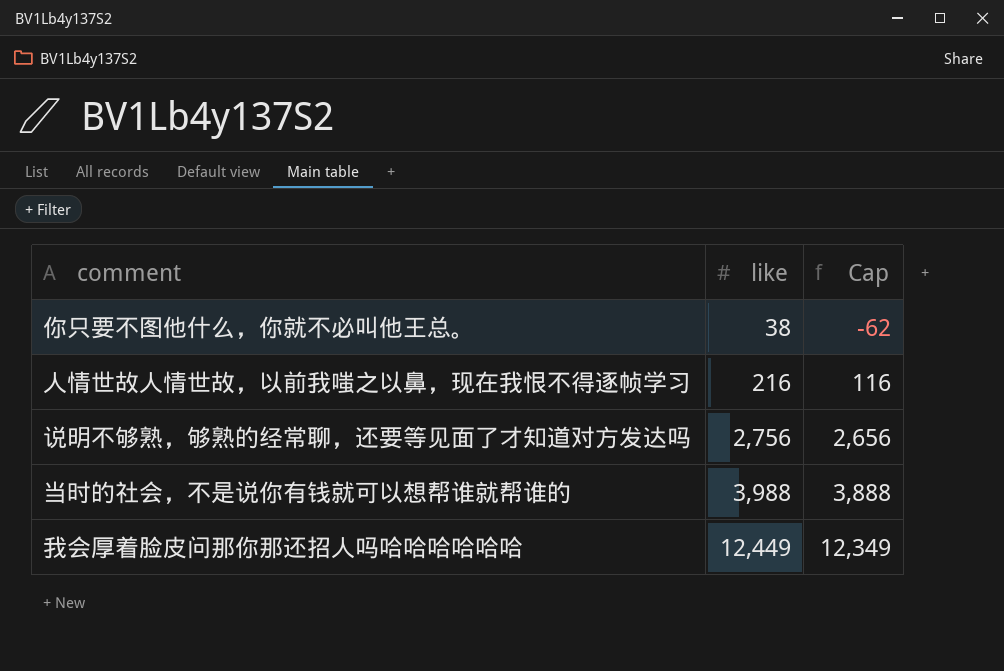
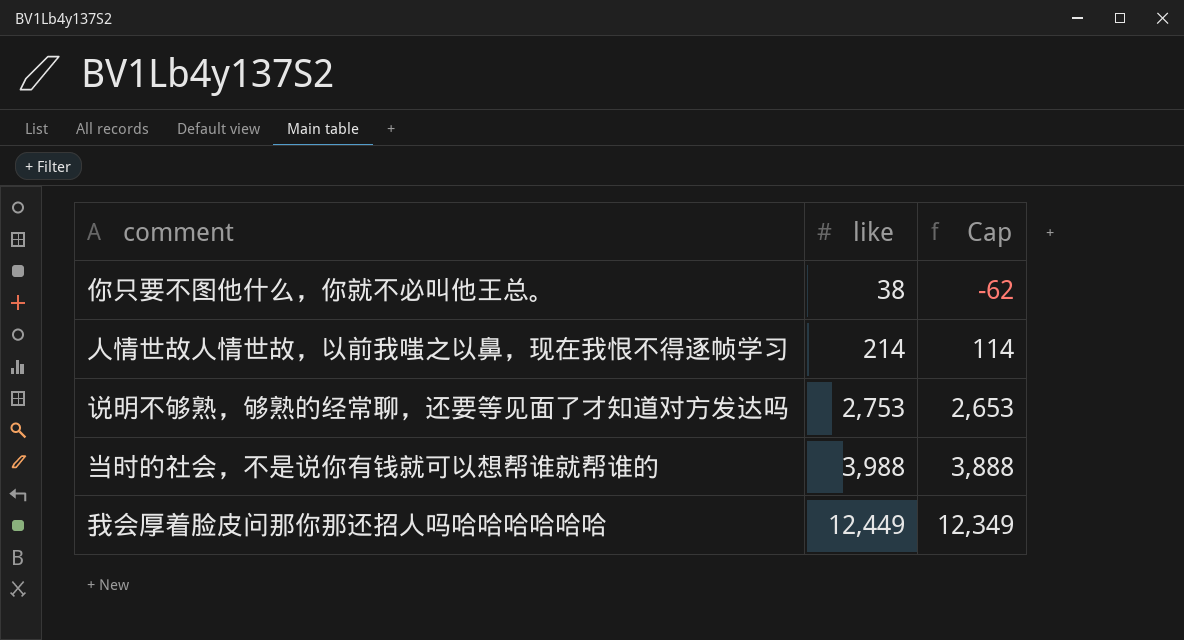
人情世故人情世故，以前我嗤之以鼻，现在我恨不得逐帧学习 | like: 216 -> 214
人情世故人情世故，以前我嗤之以鼻，现在我恨不得逐帧学习 | Cap: 116 -> 114
说明不够熟，够熟的经常聊，还要等见面了才知道对方发达吗 | like: 2,756 -> 2,753
说明不够熟，够熟的经常聊，还要等见面了才知道对方发达吗 | Cap: 2,656 -> 2,653

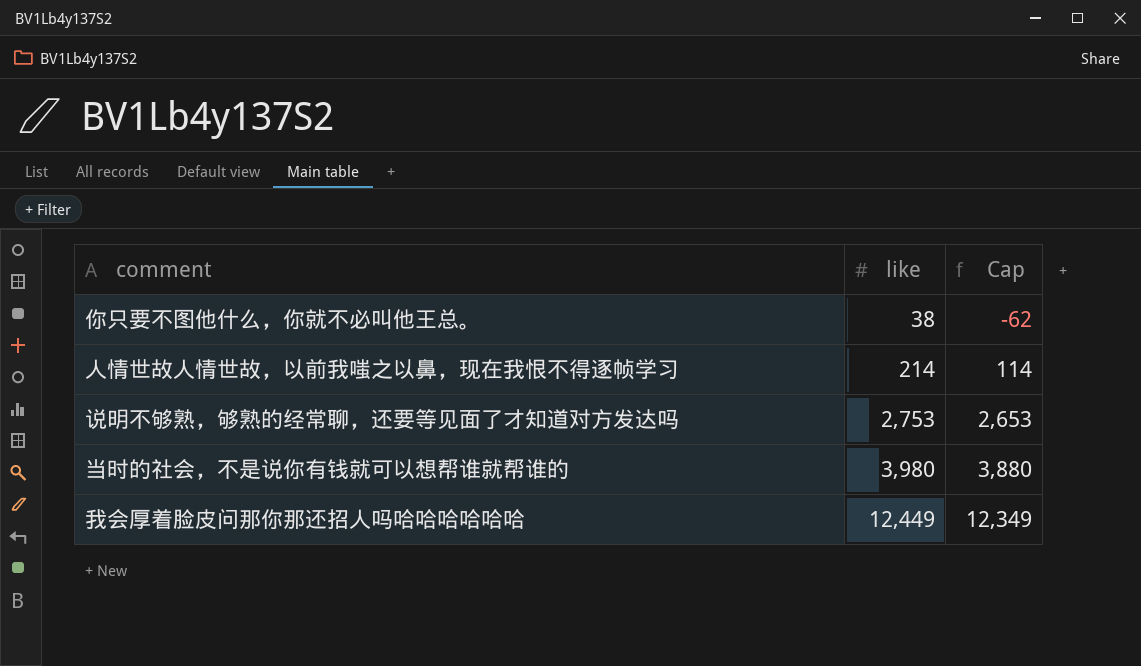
当时的社会，不是说你有钱就可以想帮谁就帮谁的 | like: 3,988 -> 3,980
当时的社会，不是说你有钱就可以想帮谁就帮谁的 | Cap: 3,888 -> 3,880

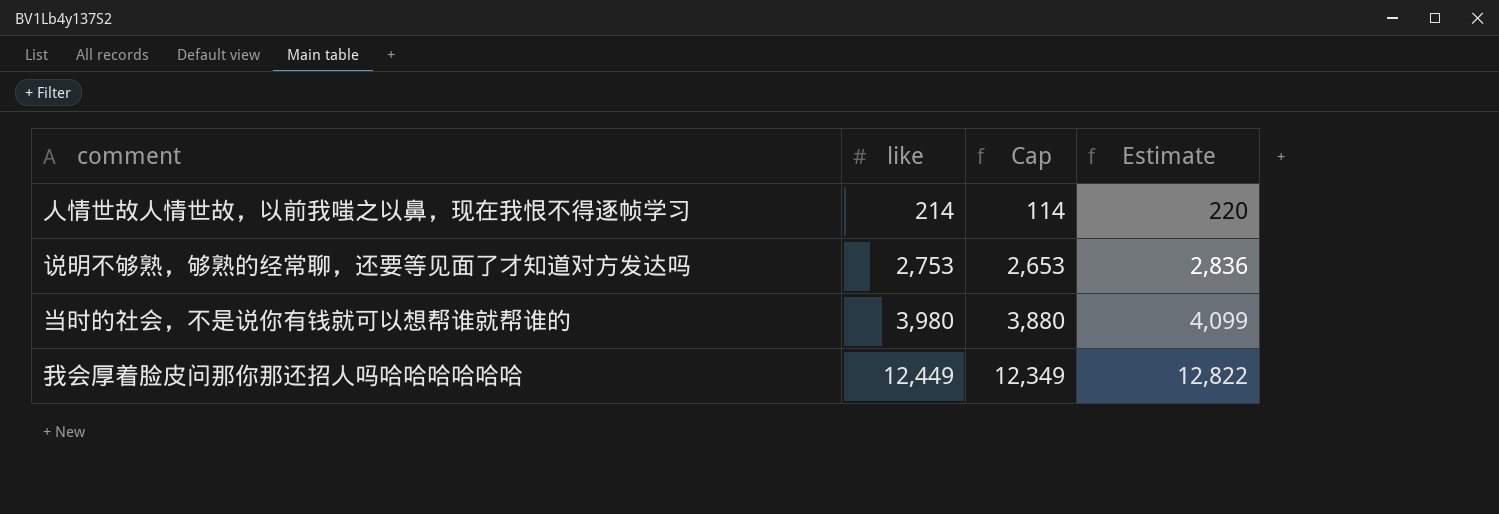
column Estimate | formula: none -> [like] * 1.03
row 你只要不图他什么，你就不必叫他王总。: 38 | -62 -> none

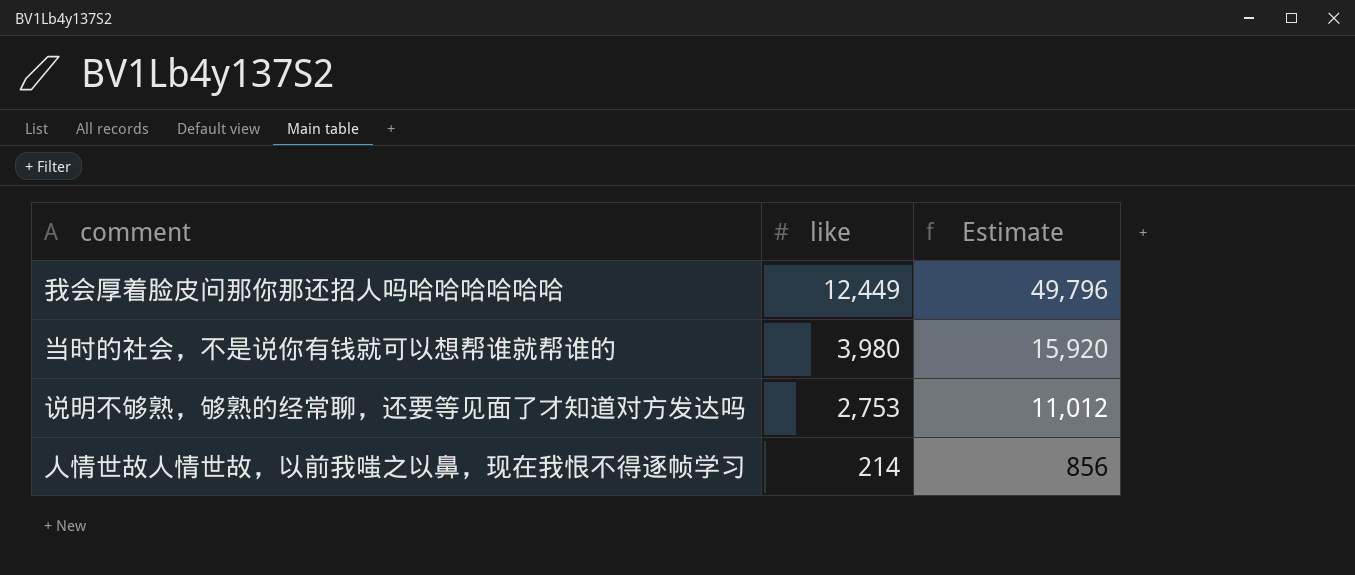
row order: like ascending -> like descending
column Cap | formula: [like] - 100 -> none
column Estimate | formula: [like] * 1.03 -> [like] * 4

